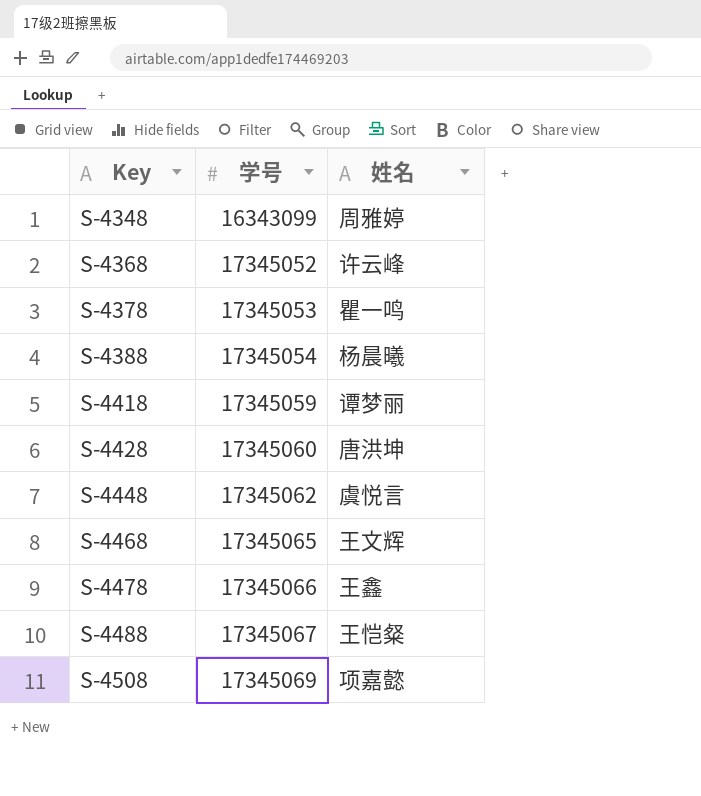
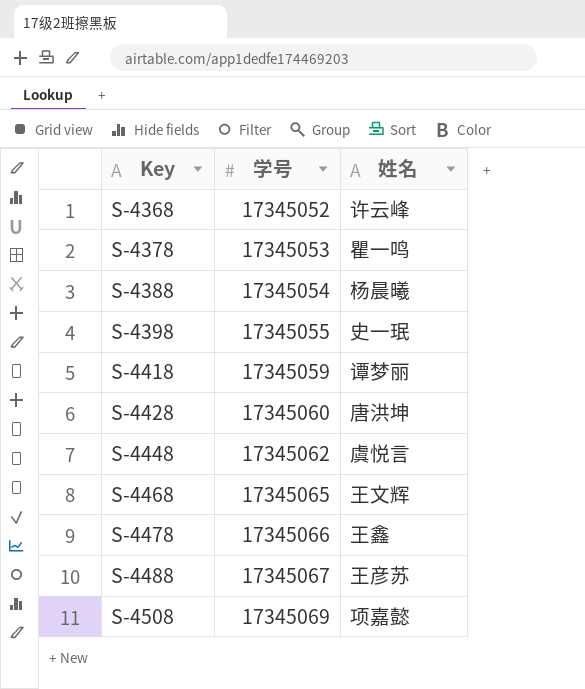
row S-4348: 16343099 | 周雅婷 -> none
row S-4398: none -> 17345055 | 史一珉
S-4488 | 姓名: 王恺粲 -> 王彦苏

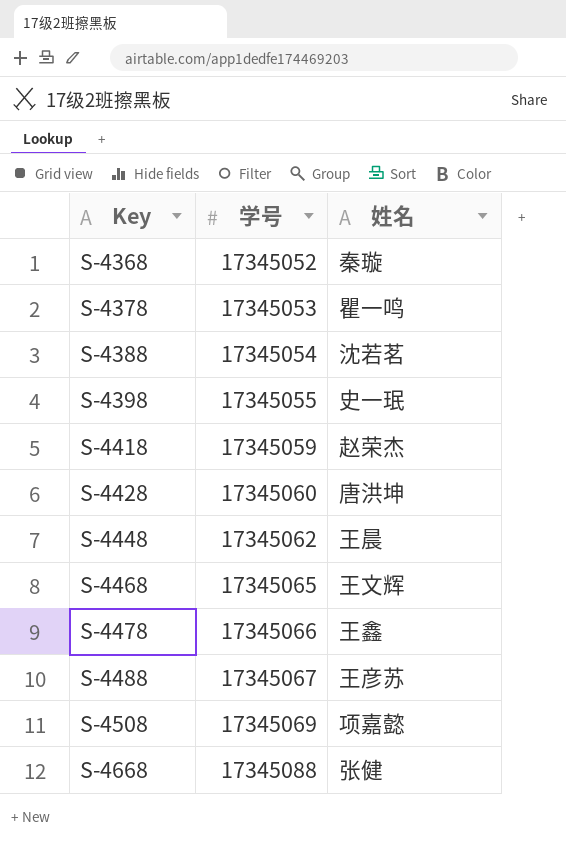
S-4368 | 姓名: 许云峰 -> 秦璇
S-4388 | 姓名: 杨晨曦 -> 沈若茗
S-4418 | 姓名: 谭梦丽 -> 赵荣杰
S-4448 | 姓名: 虞悦言 -> 王晨
row S-4668: none -> 17345088 | 张健

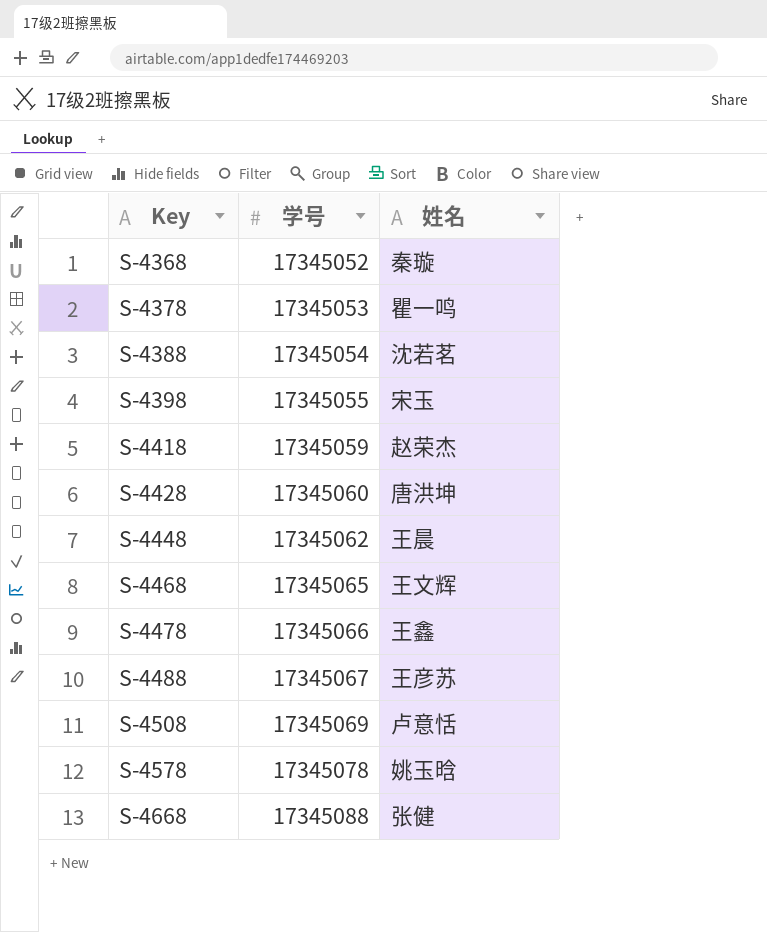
S-4398 | 姓名: 史一珉 -> 宋玉
S-4508 | 姓名: 项嘉懿 -> 卢意恬
row S-4578: none -> 17345078 | 姚玉晗

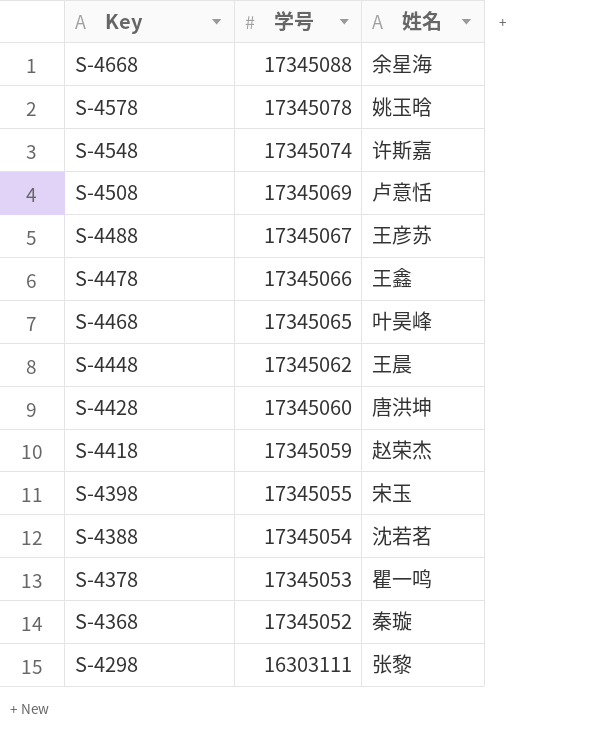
row order: Key ascending -> Key descending
S-4668 | 姓名: 张健 -> 余星海
row S-4548: none -> 17345074 | 许斯嘉
S-4468 | 姓名: 王文辉 -> 叶昊峰
row S-4298: none -> 16303111 | 张黎

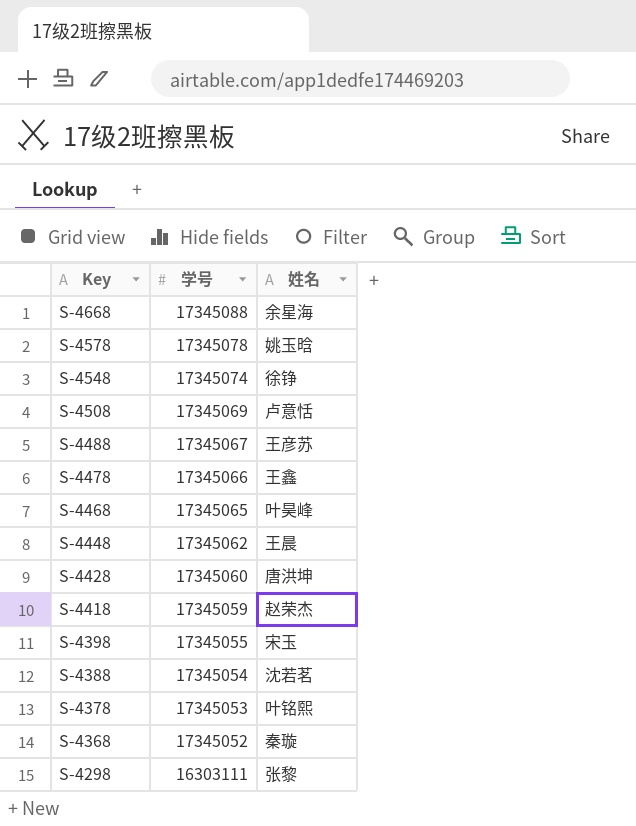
S-4548 | 姓名: 许斯嘉 -> 徐铮
S-4378 | 姓名: 瞿一鸣 -> 叶铭熙

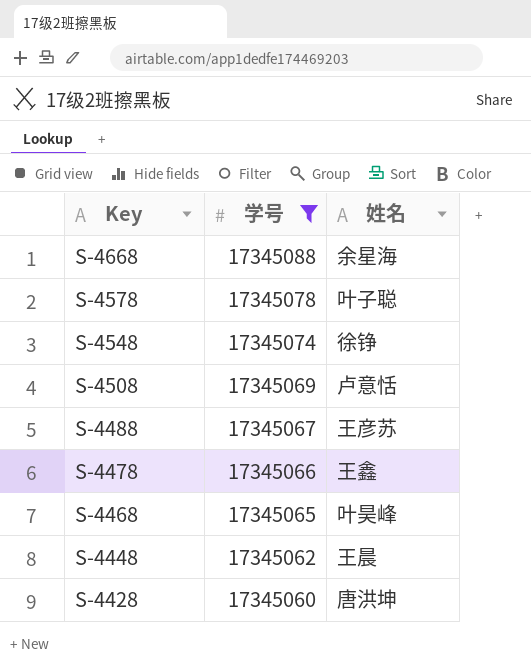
filter: none -> 学号 >= 17345060
S-4578 | 姓名: 姚玉晗 -> 叶子聪

